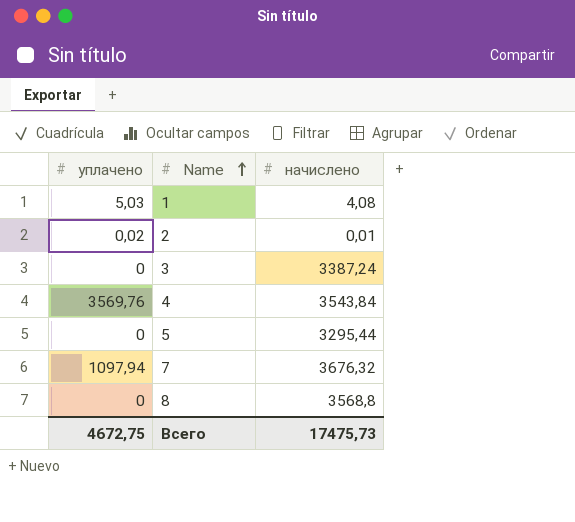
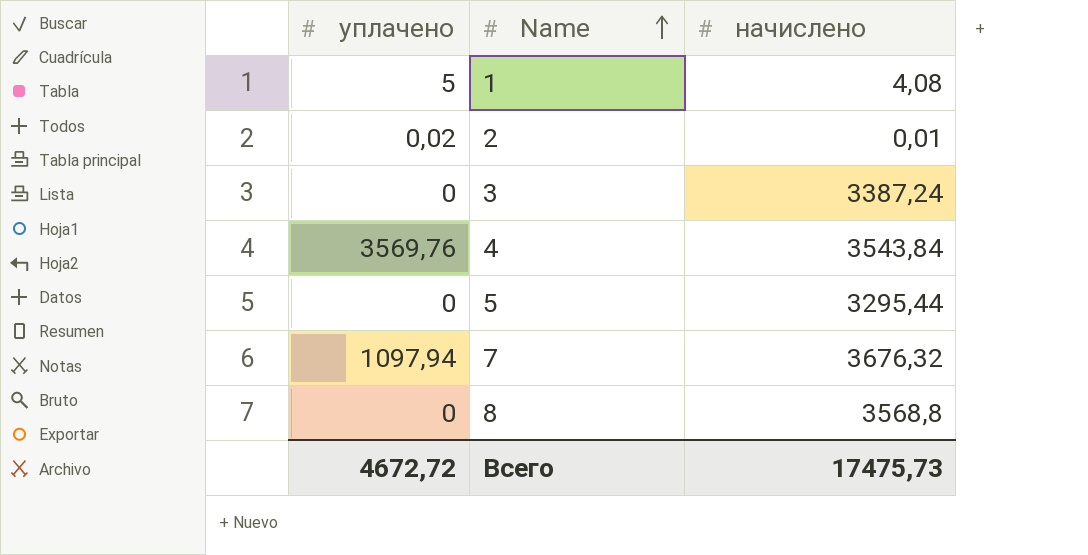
1 | уплачено: 5,03 -> 5
Всего | уплачено: 4672,75 -> 4672,72

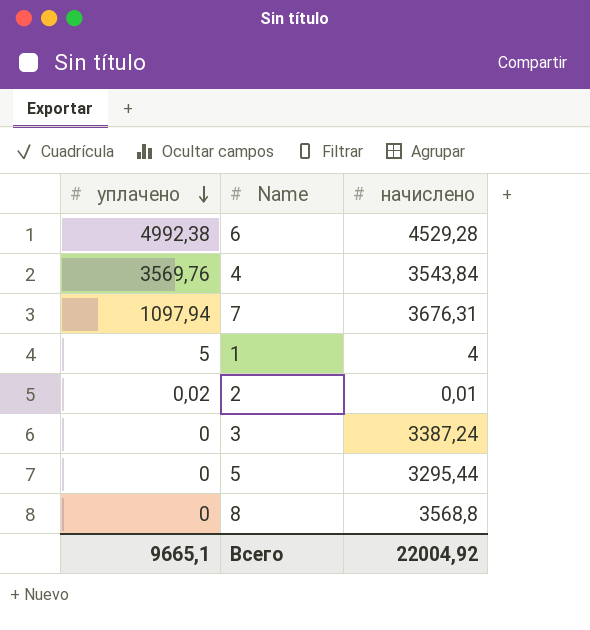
row order: Name ascending -> уплачено descending
row 6: none -> 4992,38 | 4529,28
7 | начислено: 3676,32 -> 3676,31
1 | начислено: 4,08 -> 4
Всего | уплачено: 4672,72 -> 9665,1
Всего | начислено: 17475,73 -> 22004,92

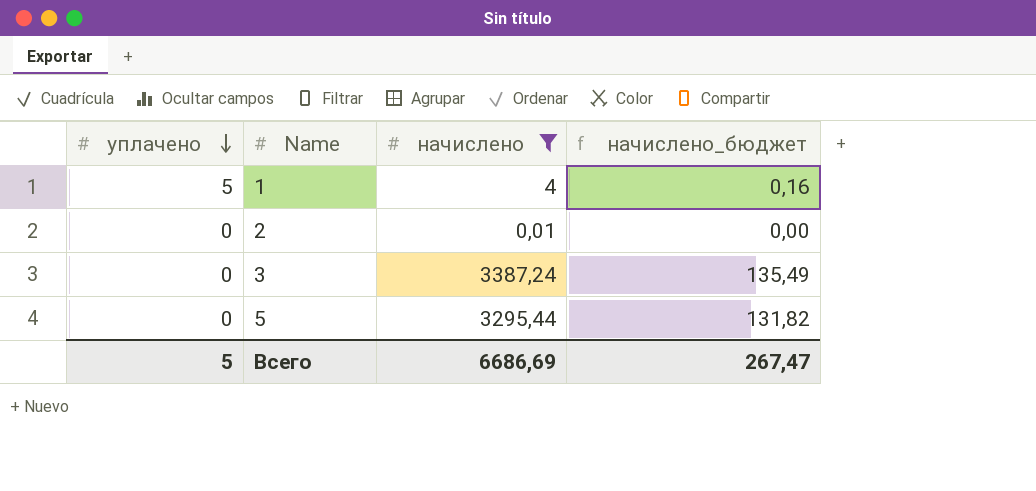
filter: none -> начислено <= 3387,24
column начислено_бюджет | formula: none -> [начислено] * 0,04
2 | уплачено: 0,02 -> 0
Всего | уплачено: 9665,1 -> 5
Всего | начислено: 22004,92 -> 6686,69

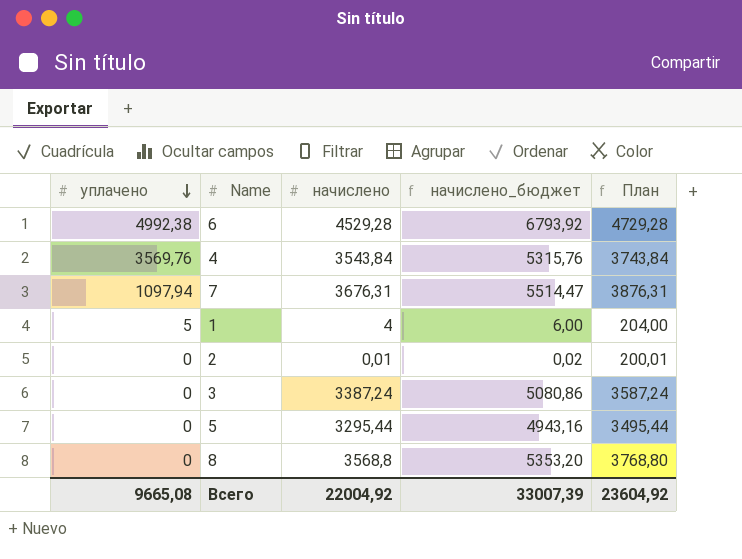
filter: начислено <= 3387,24 -> none
column начислено_бюджет | formula: [начислено] * 0,04 -> [начислено] * 1,5
column План | formula: none -> [начислено] + 200
Всего | уплачено: 5 -> 9665,08
Всего | начислено: 6686,69 -> 22004,92
Всего | начислено_бюджет: 267,47 -> 33007,39

